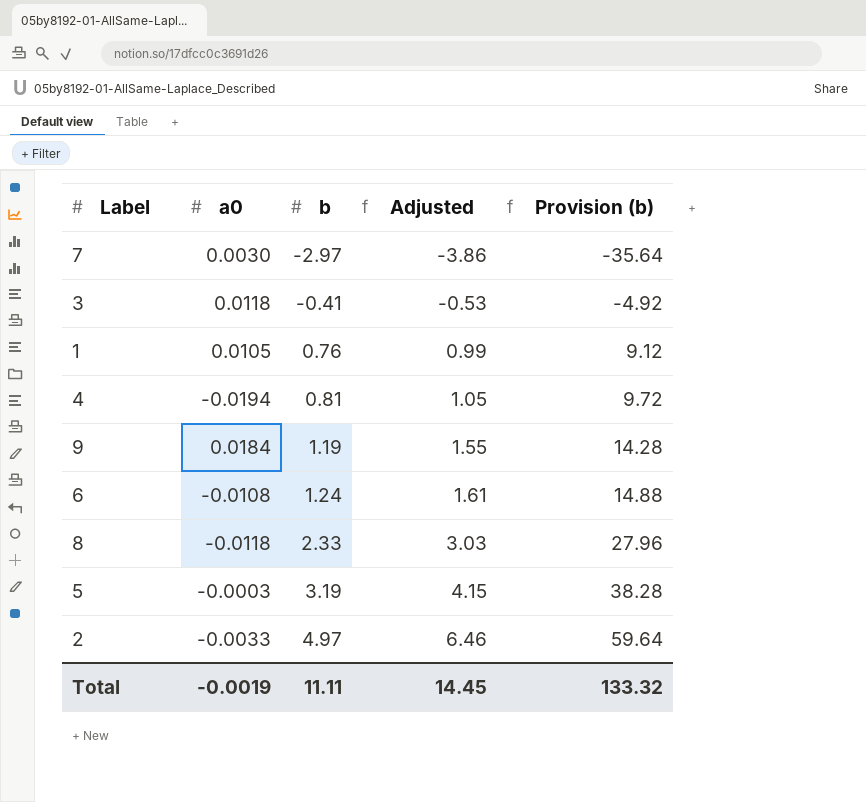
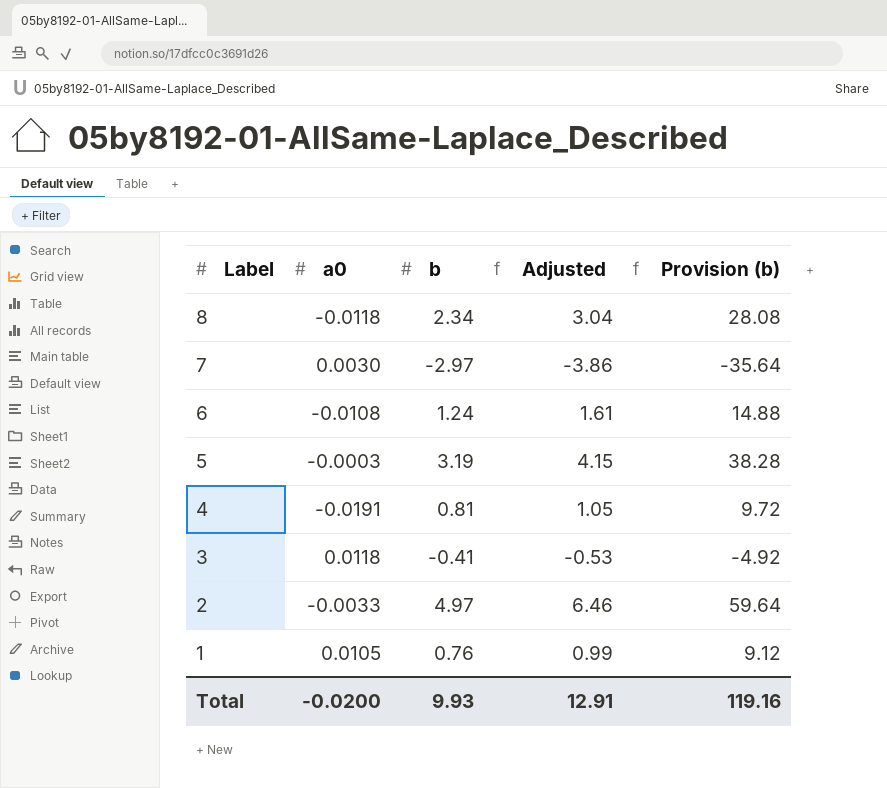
row order: b ascending -> Label descending
row 9: 0.0184 | 1.19 | 1.55 | 14.28 -> none
8 | b: 2.33 -> 2.34
8 | Adjusted: 3.03 -> 3.04
8 | Provision (b): 27.96 -> 28.08
4 | a0: -0.0194 -> -0.0191
Total | a0: -0.0019 -> -0.0200
Total | b: 11.11 -> 9.93
Total | Adjusted: 14.45 -> 12.91
Total | Provision (b): 133.32 -> 119.16

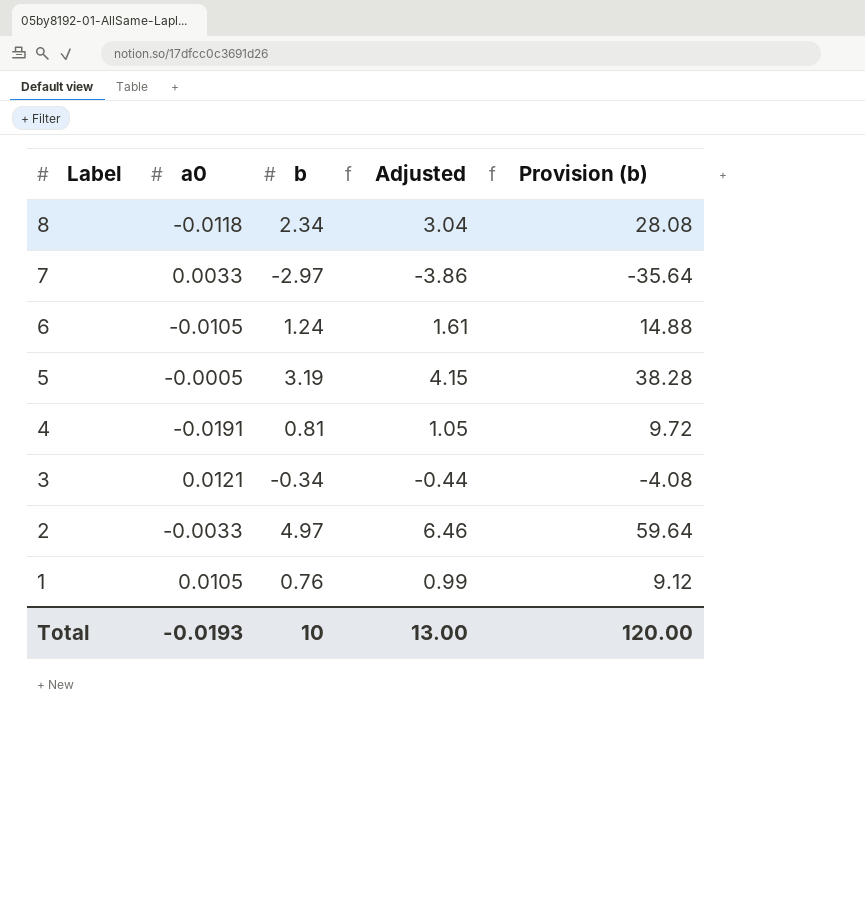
7 | a0: 0.0030 -> 0.0033
6 | a0: -0.0108 -> -0.0105
5 | a0: -0.0003 -> -0.0005
3 | a0: 0.0118 -> 0.0121
3 | b: -0.41 -> -0.34
3 | Adjusted: -0.53 -> -0.44
3 | Provision (b): -4.92 -> -4.08
Total | a0: -0.0200 -> -0.0193
Total | b: 9.93 -> 10
Total | Adjusted: 12.91 -> 13.00
Total | Provision (b): 119.16 -> 120.00

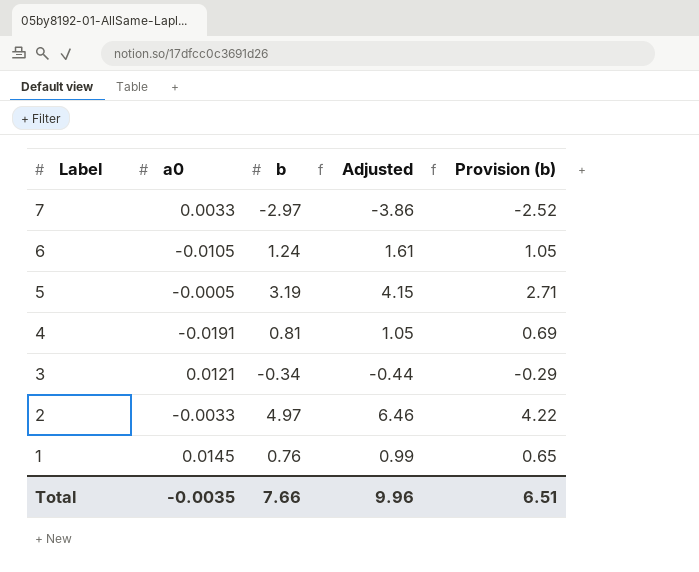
column Provision (b) | formula: [b] * 12 -> [b] * 0.85
row 8: -0.0118 | 2.34 | 3.04 | 28.08 -> none
1 | a0: 0.0105 -> 0.0145
Total | a0: -0.0193 -> -0.0035
Total | b: 10 -> 7.66
Total | Adjusted: 13.00 -> 9.96
Total | Provision (b): 120.00 -> 6.51

